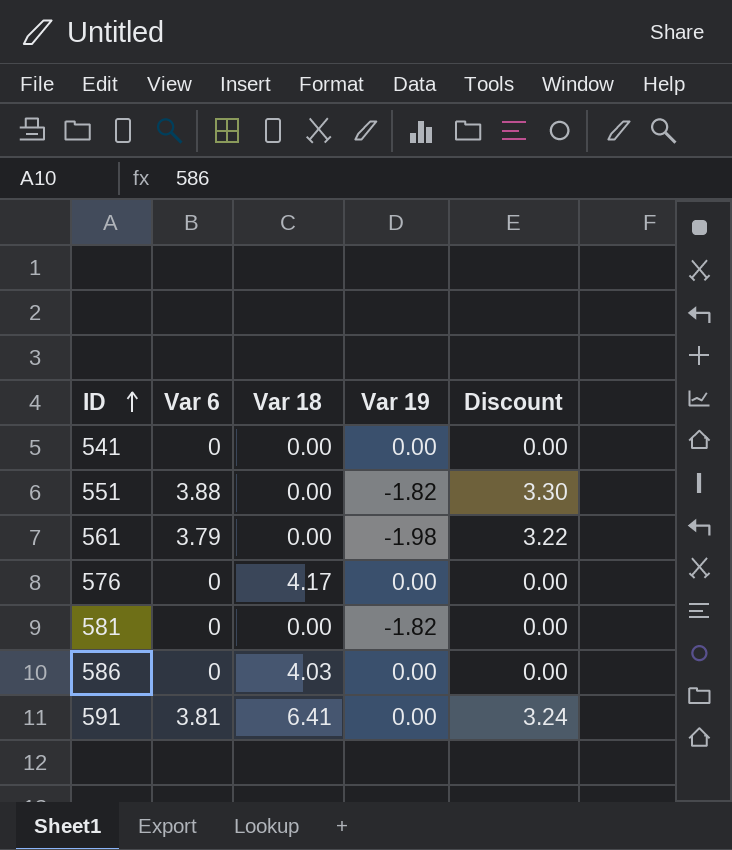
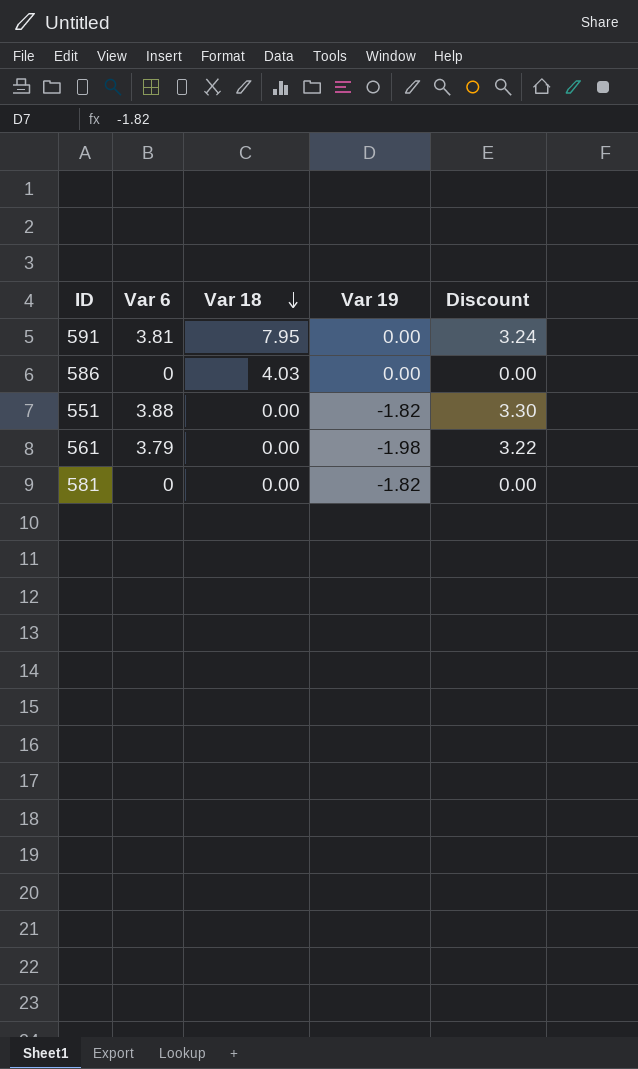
row order: ID ascending -> Var 18 descending
row 541: 0 | 0.00 | 0.00 | 0.00 -> none
row 576: 0 | 4.17 | 0.00 | 0.00 -> none
591 | Var 18: 6.41 -> 7.95

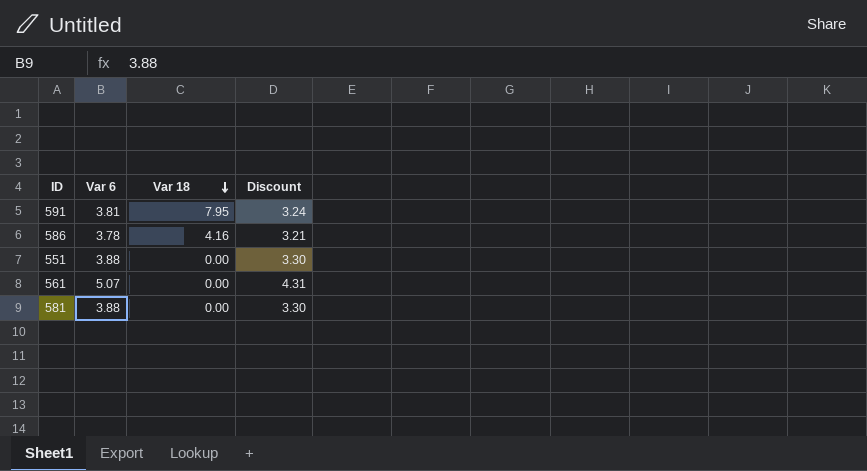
column Var 19 | position: 4 -> none
586 | Var 6: 0 -> 3.78
586 | Var 18: 4.03 -> 4.16
586 | Discount: 0.00 -> 3.21
561 | Var 6: 3.79 -> 5.07
561 | Discount: 3.22 -> 4.31
581 | Var 6: 0 -> 3.88
581 | Discount: 0.00 -> 3.30

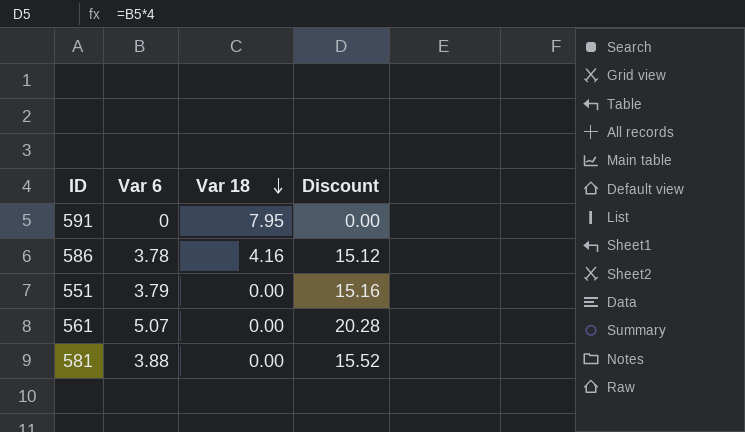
column Discount | formula: [Var 6] * 0.85 -> [Var 6] * 4
591 | Var 6: 3.81 -> 0
551 | Var 6: 3.88 -> 3.79

